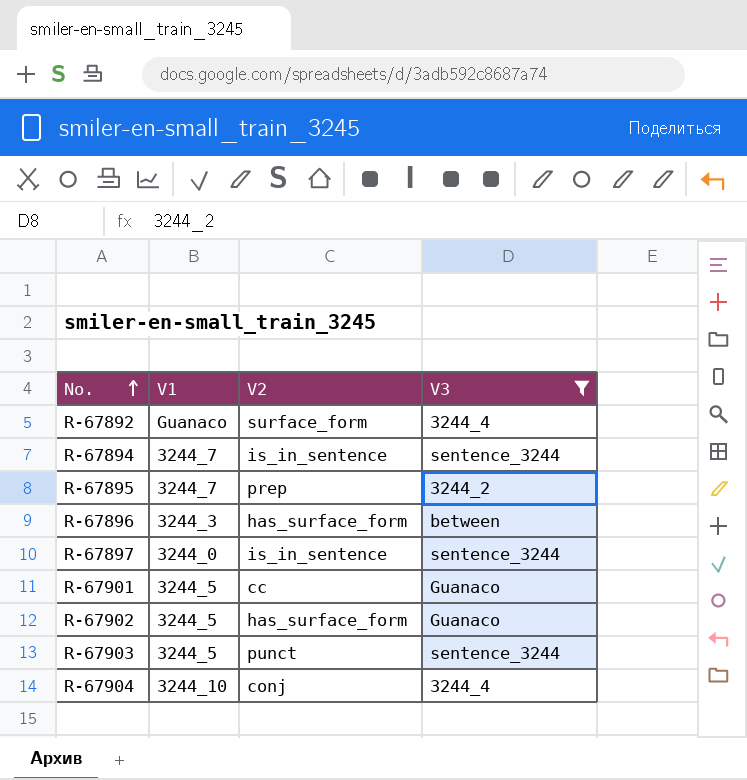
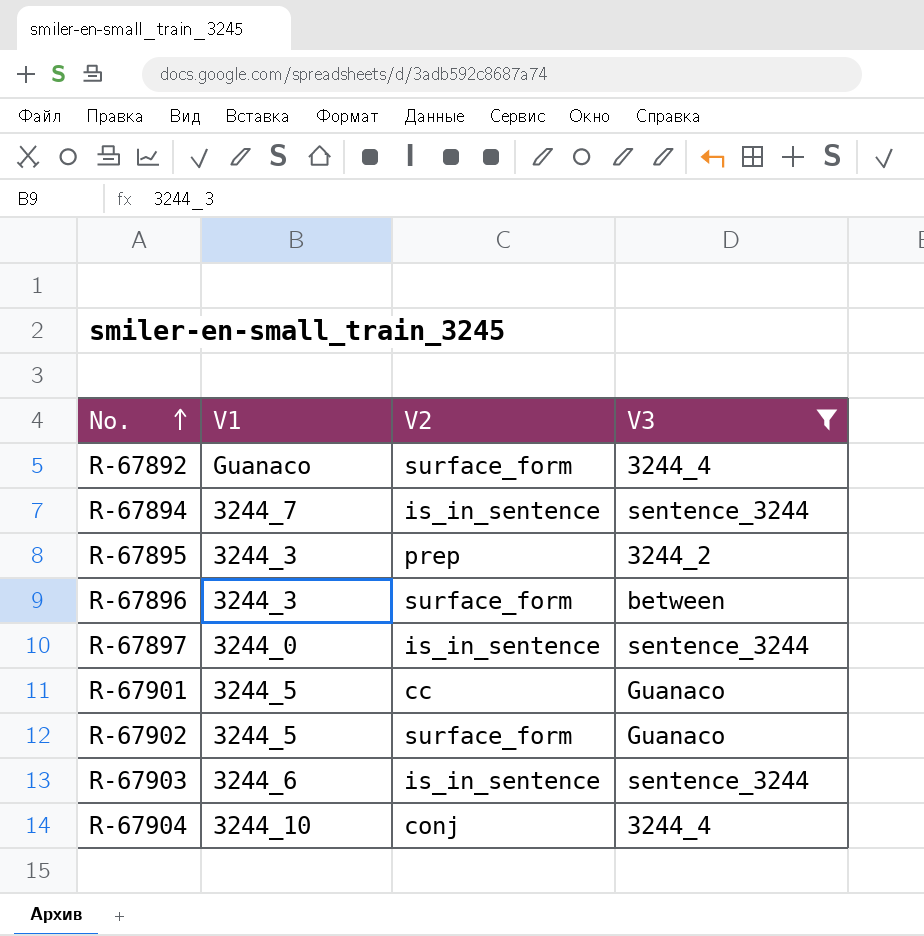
R-67895 | V1: 3244_7 -> 3244_3
R-67896 | V2: has_surface_form -> surface_form
R-67902 | V2: has_surface_form -> surface_form
R-67903 | V1: 3244_5 -> 3244_6
R-67903 | V2: punct -> is_in_sentence

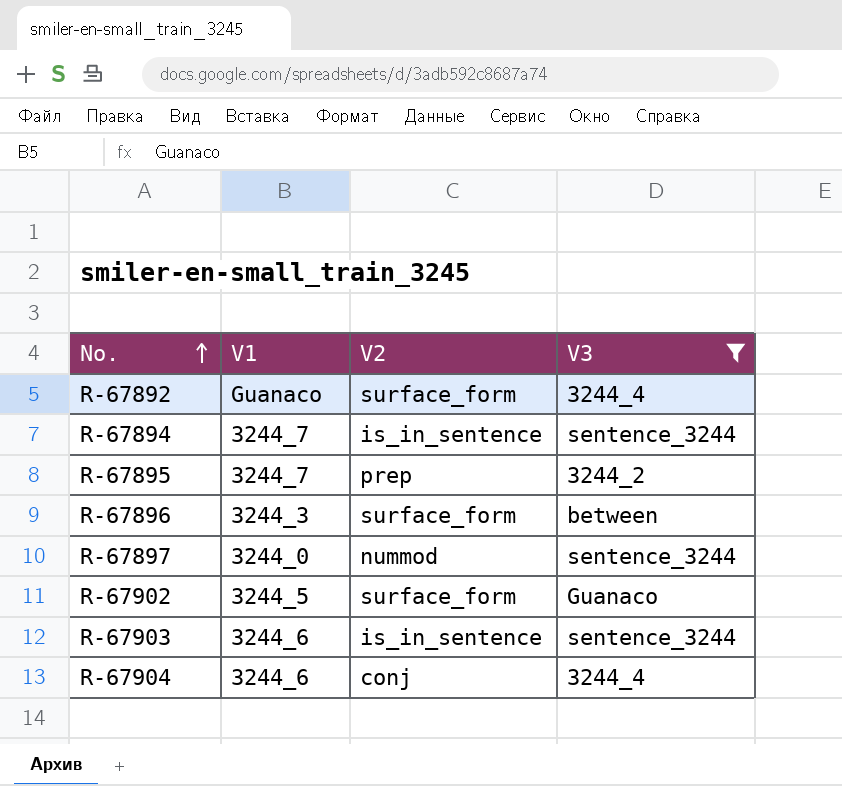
row R-67901: 3244_5 | cc | Guanaco -> none
R-67895 | V1: 3244_3 -> 3244_7
R-67897 | V2: is_in_sentence -> nummod
R-67904 | V1: 3244_10 -> 3244_6

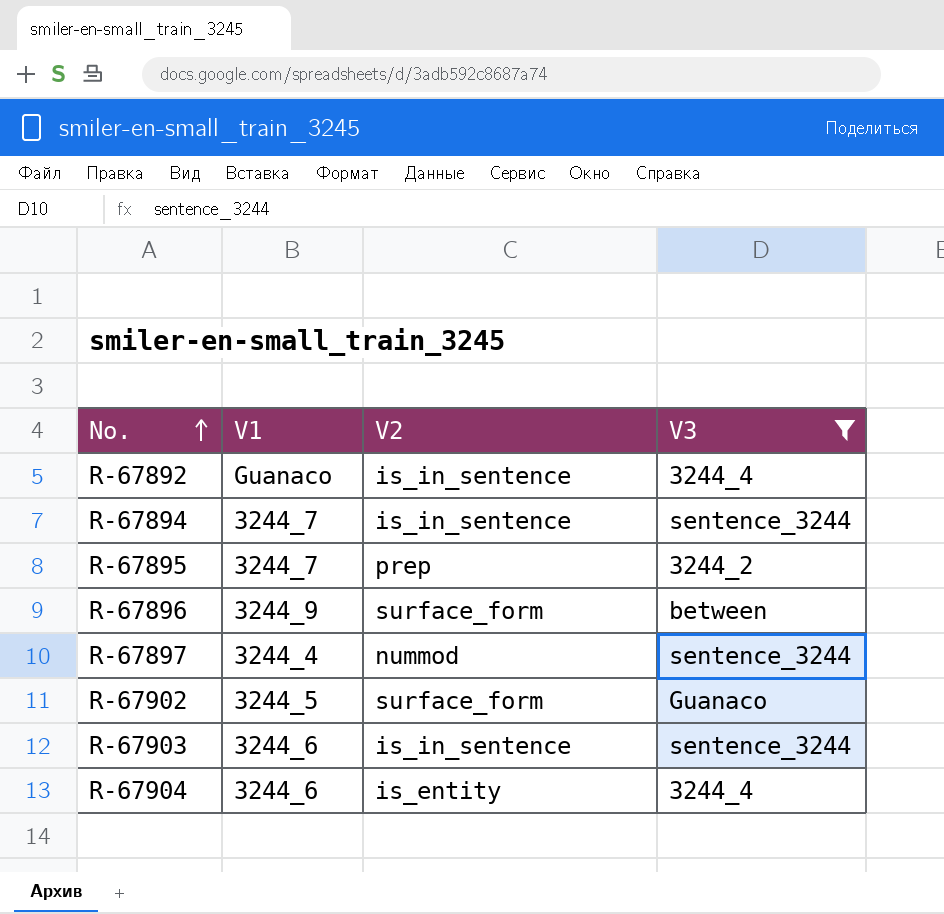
R-67892 | V2: surface_form -> is_in_sentence
R-67896 | V1: 3244_3 -> 3244_9
R-67897 | V1: 3244_0 -> 3244_4
R-67904 | V2: conj -> is_entity

